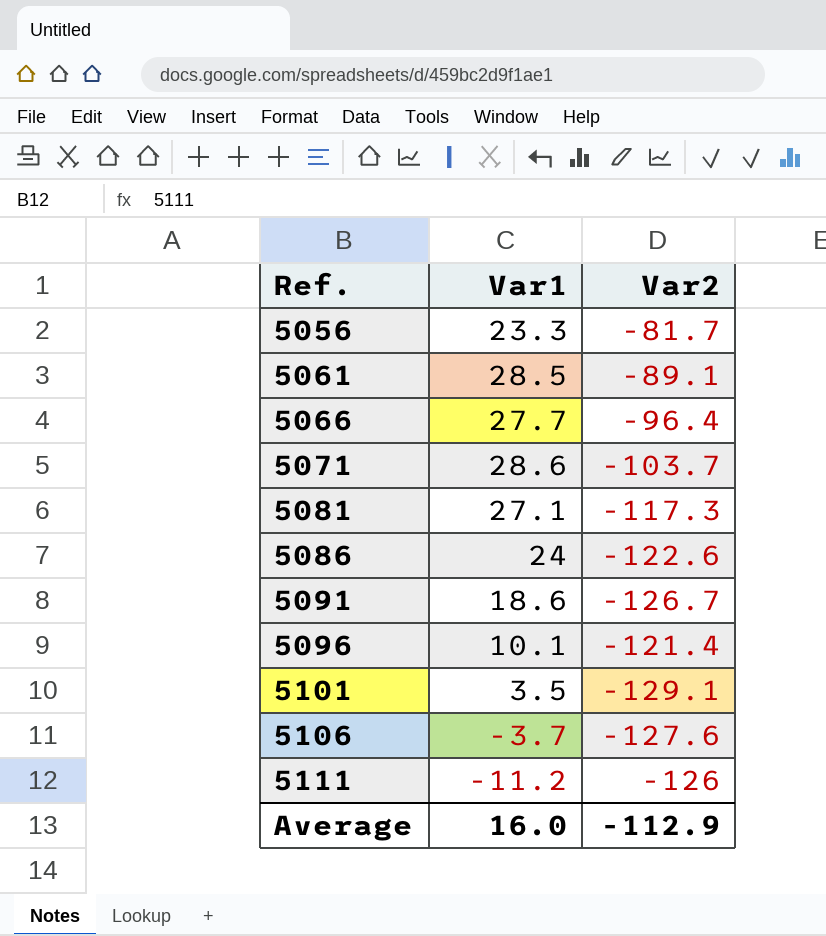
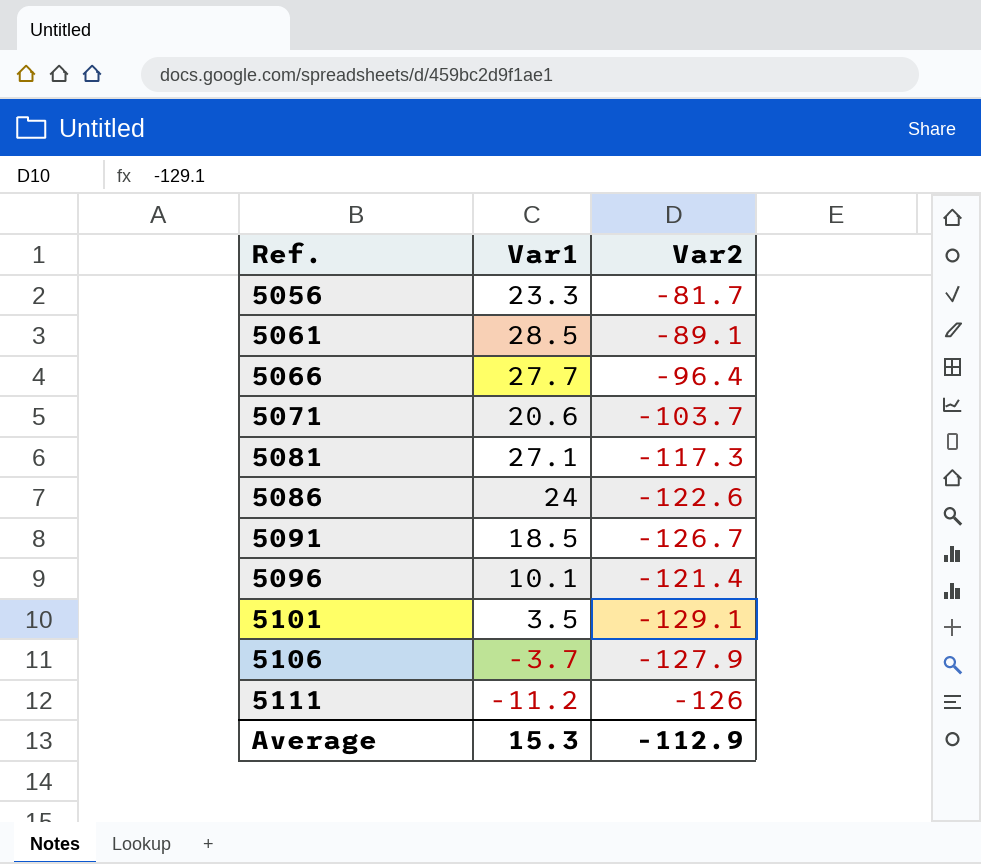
5071 | Var1: 28.6 -> 20.6
5091 | Var1: 18.6 -> 18.5
5106 | Var2: -127.6 -> -127.9
Average | Var1: 16.0 -> 15.3

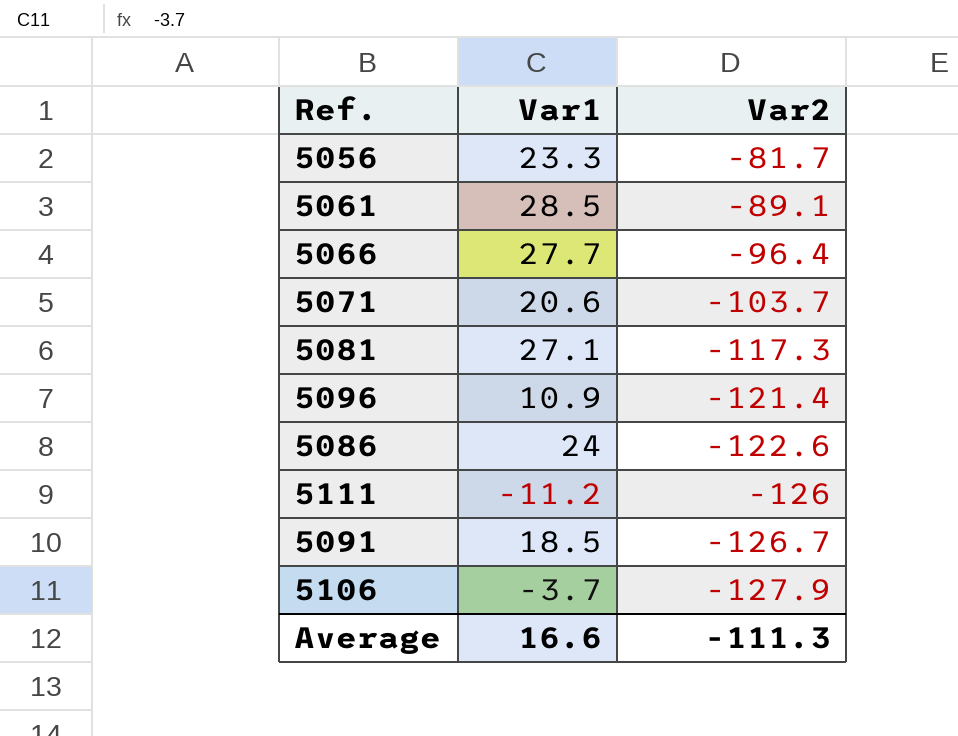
row order: Ref. ascending -> Var2 descending
row 5101: 3.5 | -129.1 -> none
5096 | Var1: 10.1 -> 10.9
Average | Var1: 15.3 -> 16.6
Average | Var2: -112.9 -> -111.3

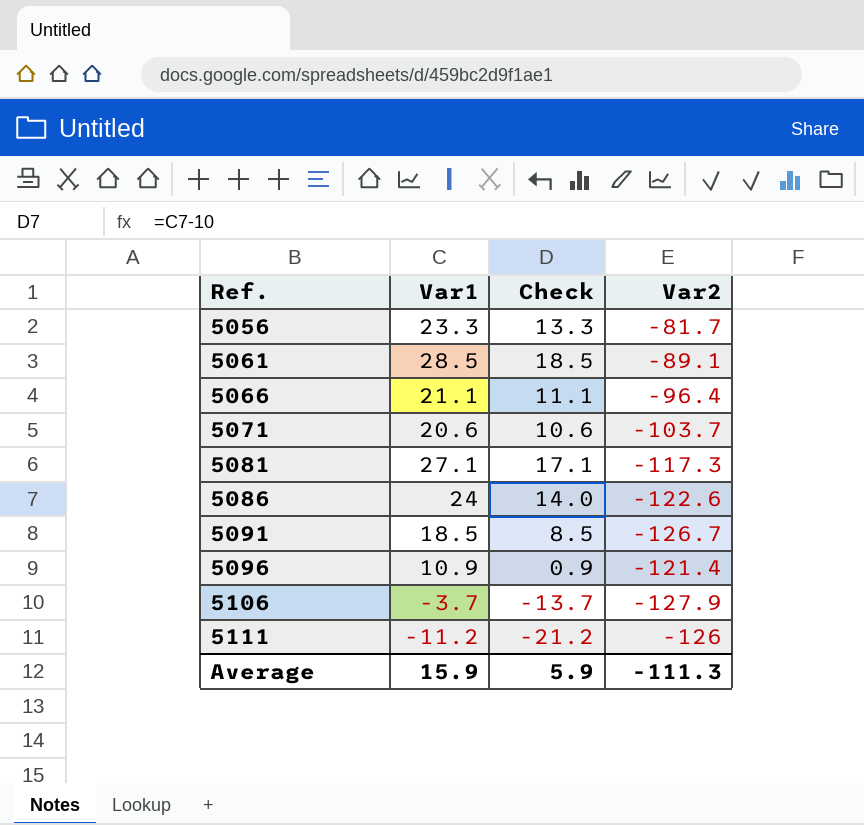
row order: Var2 descending -> Ref. ascending
column Check | formula: none -> [Var1] - 10
5066 | Var1: 27.7 -> 21.1
Average | Var1: 16.6 -> 15.9

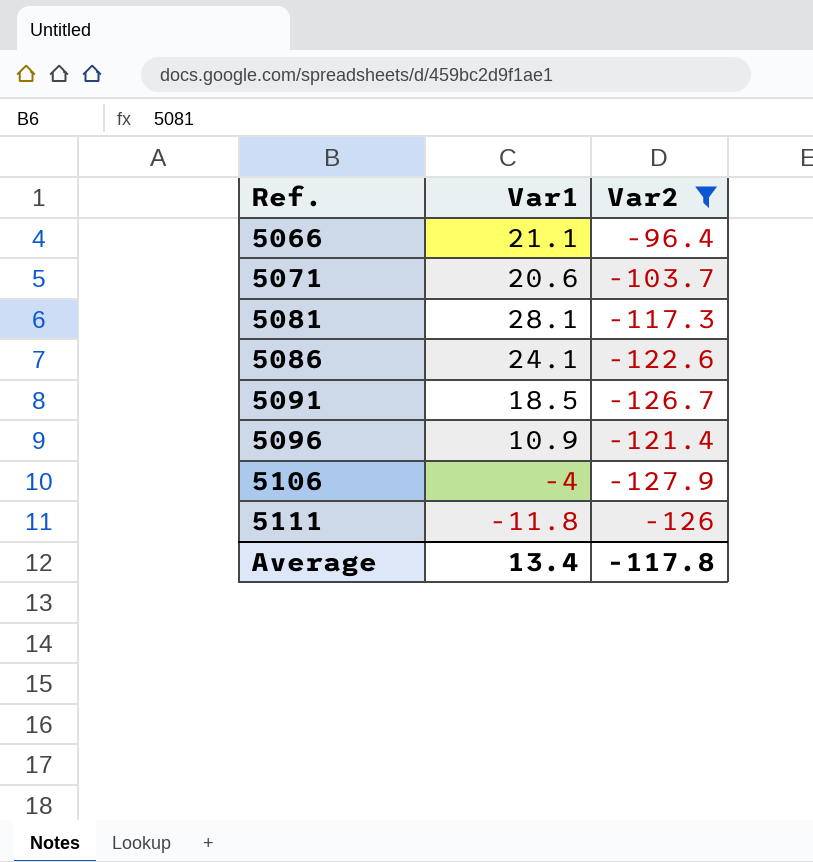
filter: none -> Var2 <= -96.4
column Check | formula: [Var1] - 10 -> none
5081 | Var1: 27.1 -> 28.1
5086 | Var1: 24 -> 24.1
5106 | Var1: -3.7 -> -4
5111 | Var1: -11.2 -> -11.8
Average | Var1: 15.9 -> 13.4
Average | Var2: -111.3 -> -117.8

